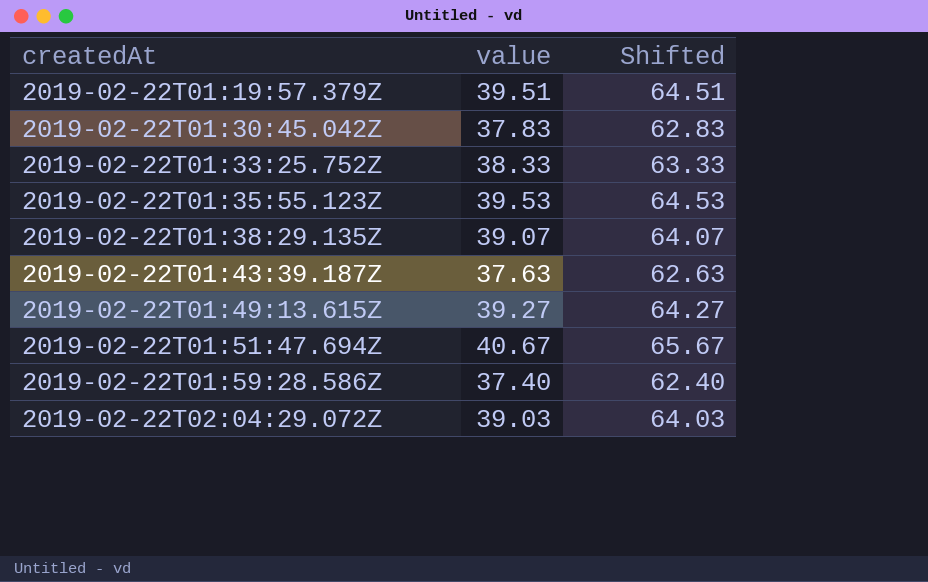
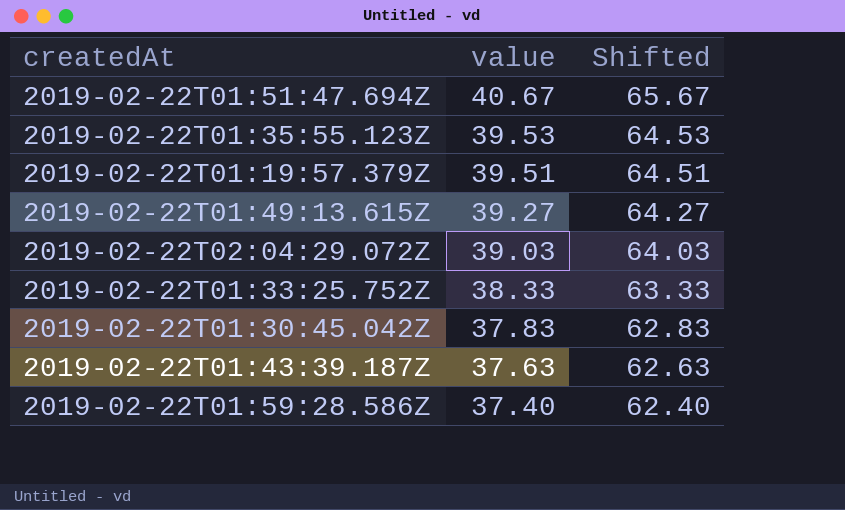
row order: createdAt ascending -> value descending
row 2019-02-22T01:38:29.135Z: 39.07 | 64.07 -> none

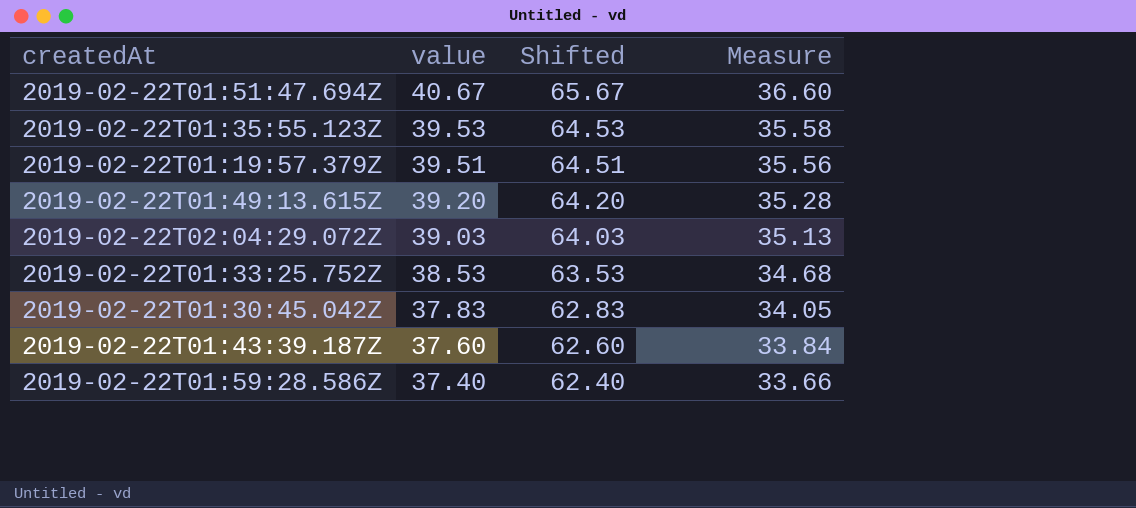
column Measure | formula: none -> [value] * 0.9
2019-02-22T01:49:13.615Z | value: 39.27 -> 39.20
2019-02-22T01:49:13.615Z | Shifted: 64.27 -> 64.20
2019-02-22T01:33:25.752Z | value: 38.33 -> 38.53
2019-02-22T01:33:25.752Z | Shifted: 63.33 -> 63.53
2019-02-22T01:43:39.187Z | value: 37.63 -> 37.60
2019-02-22T01:43:39.187Z | Shifted: 62.63 -> 62.60

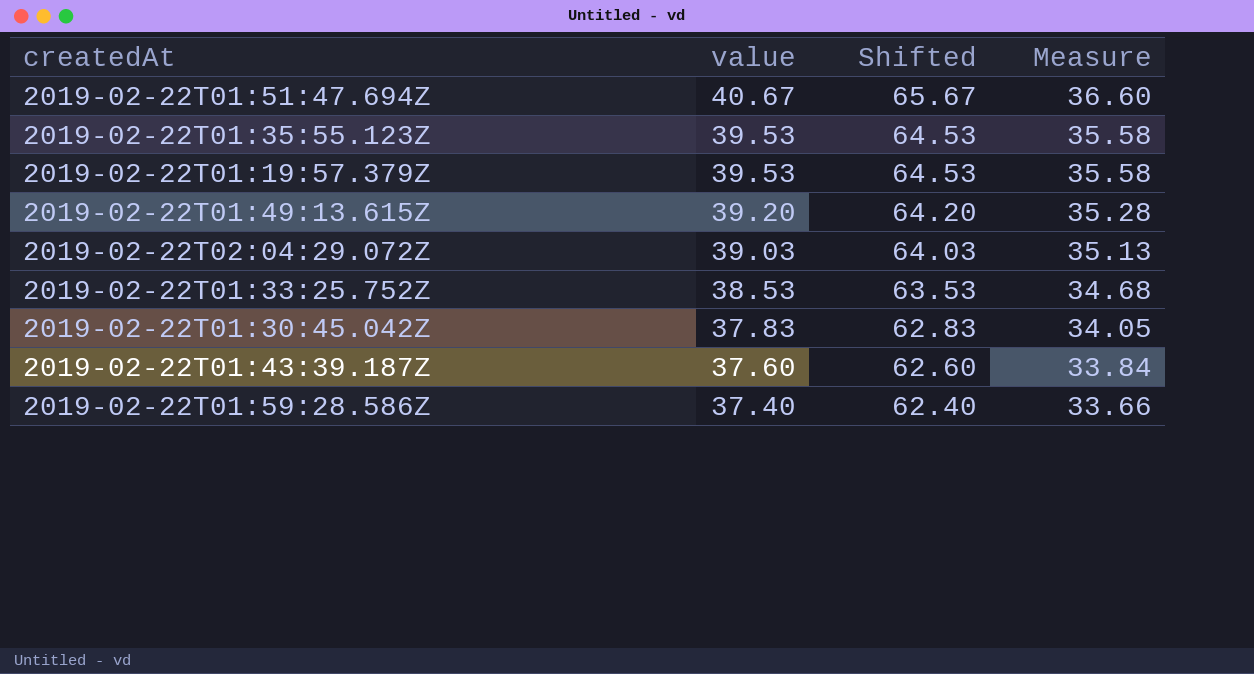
2019-02-22T01:19:57.379Z | value: 39.51 -> 39.53
2019-02-22T01:19:57.379Z | Shifted: 64.51 -> 64.53
2019-02-22T01:19:57.379Z | Measure: 35.56 -> 35.58

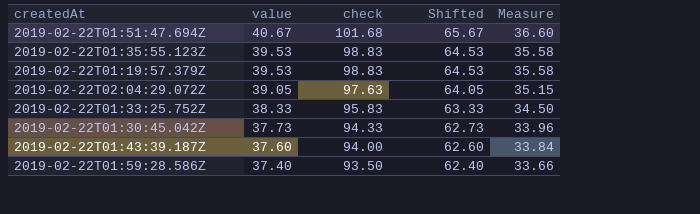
column check | formula: none -> [value] * 2.5
row 2019-02-22T01:49:13.615Z: 39.20 | 64.20 | 35.28 -> none
2019-02-22T02:04:29.072Z | value: 39.03 -> 39.05
2019-02-22T02:04:29.072Z | Shifted: 64.03 -> 64.05
2019-02-22T02:04:29.072Z | Measure: 35.13 -> 35.15
2019-02-22T01:33:25.752Z | value: 38.53 -> 38.33
2019-02-22T01:33:25.752Z | Shifted: 63.53 -> 63.33
2019-02-22T01:33:25.752Z | Measure: 34.68 -> 34.50
2019-02-22T01:30:45.042Z | value: 37.83 -> 37.73
2019-02-22T01:30:45.042Z | Shifted: 62.83 -> 62.73
2019-02-22T01:30:45.042Z | Measure: 34.05 -> 33.96

